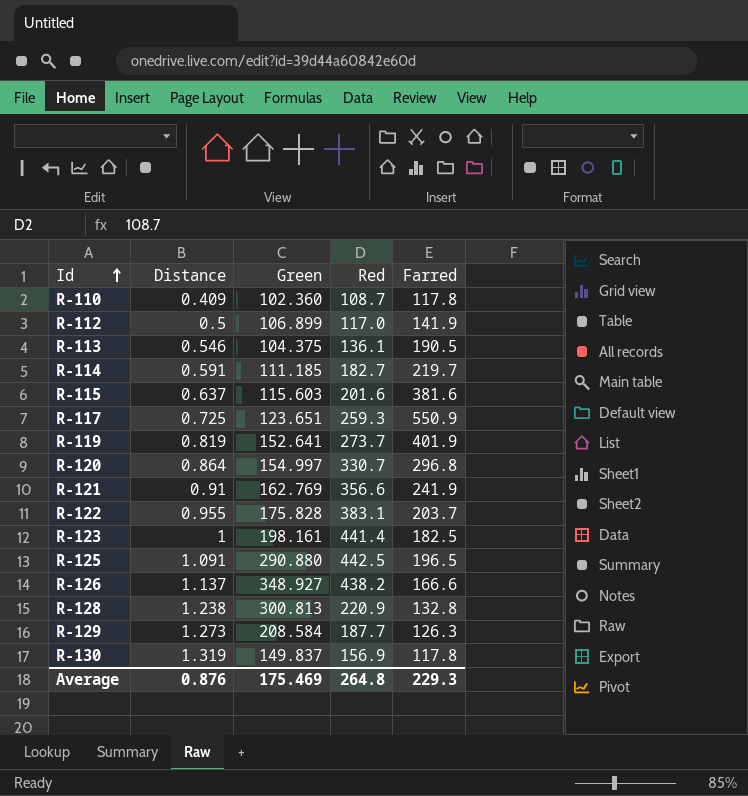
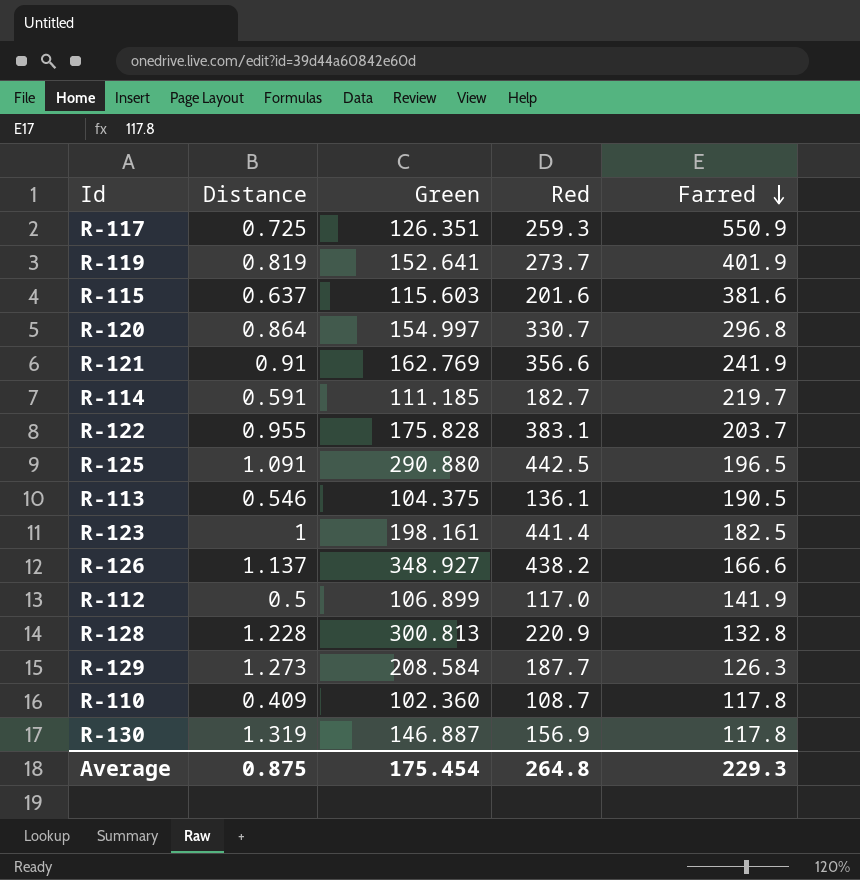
row order: Id ascending -> Farred descending
R-117 | Green: 123.651 -> 126.351
R-128 | Distance: 1.238 -> 1.228
R-130 | Green: 149.837 -> 146.887
Average | Distance: 0.876 -> 0.875
Average | Green: 175.469 -> 175.454

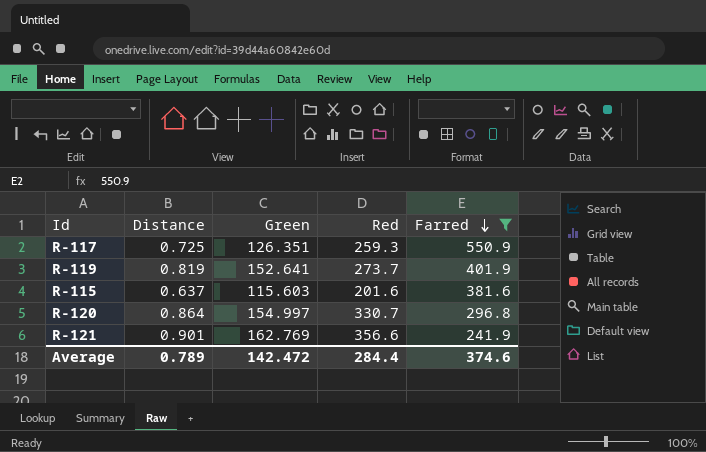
filter: none -> Farred >= 241.9
R-121 | Distance: 0.91 -> 0.901
Average | Distance: 0.875 -> 0.789
Average | Green: 175.454 -> 142.472
Average | Red: 264.8 -> 284.4
Average | Farred: 229.3 -> 374.6

